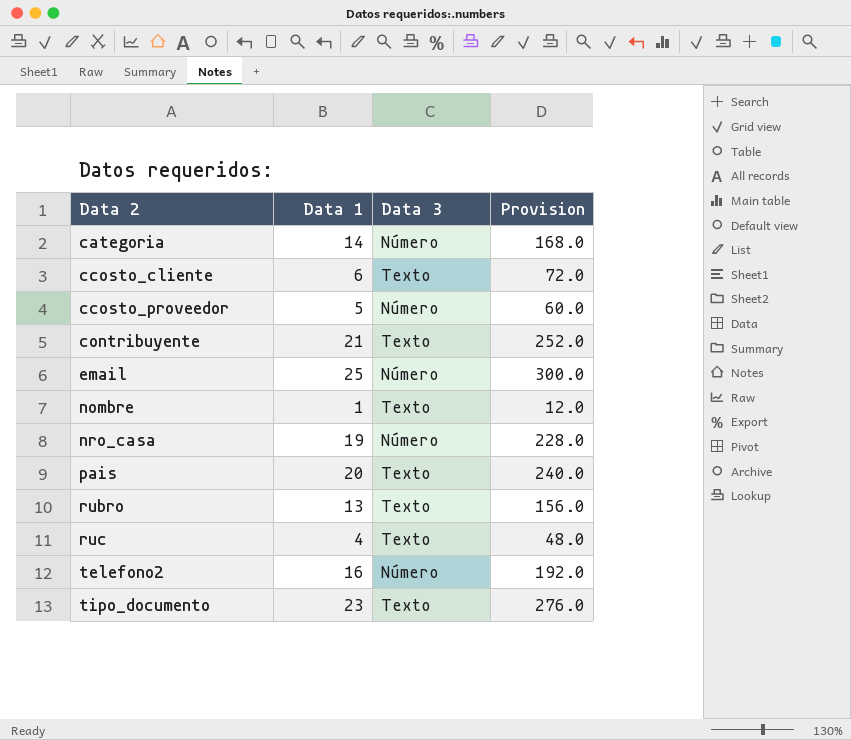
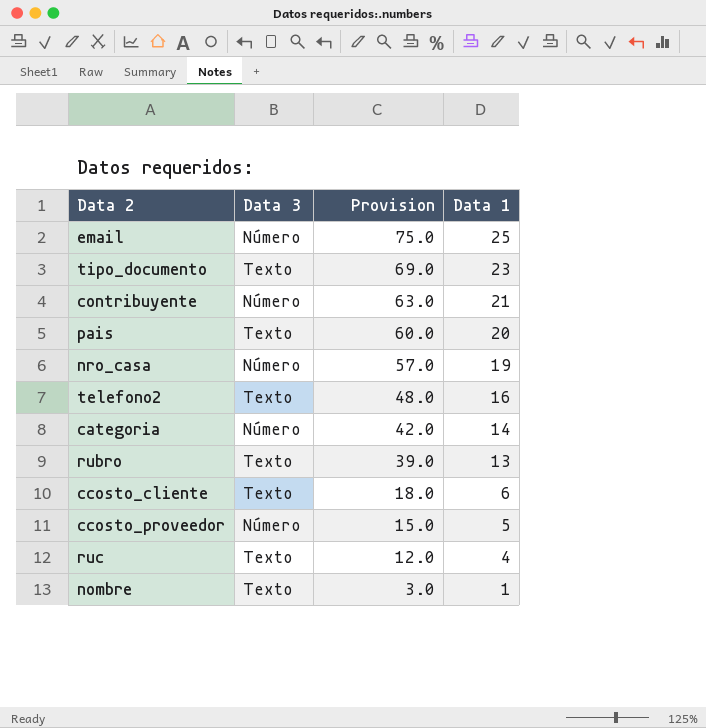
row order: Data 2 ascending -> Provision descending
column Provision | formula: [Data 1] * 12 -> [Data 1] * 3
column Data 1 | position: 2 -> 4
contribuyente | Data 3: Texto -> Número
telefono2 | Data 3: Número -> Texto

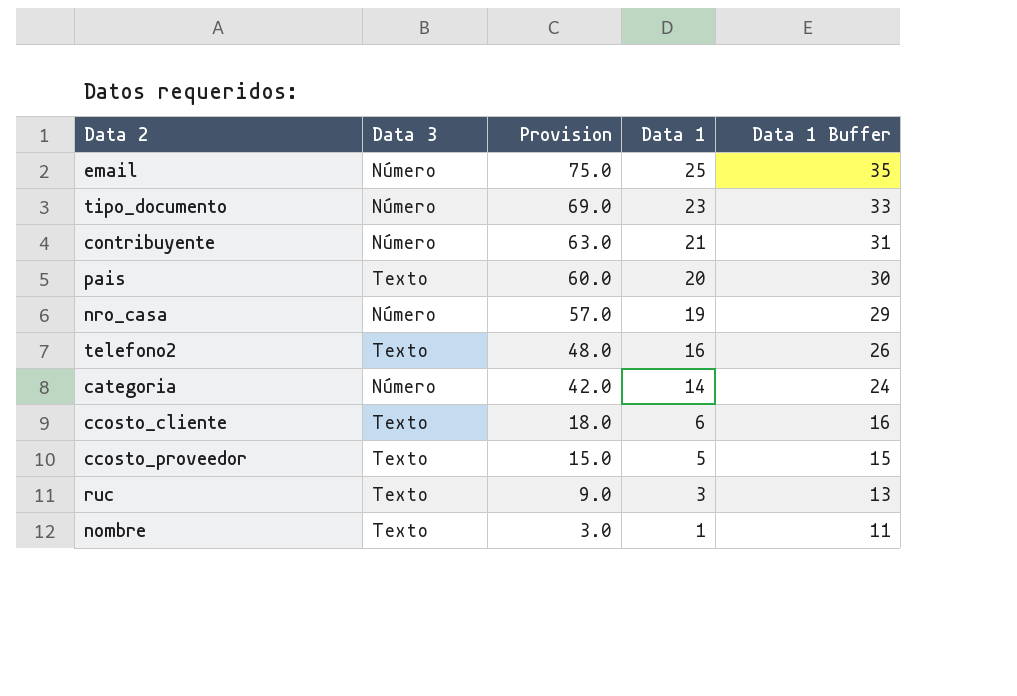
column Data 1 Buffer | formula: none -> [Data 1] + 10
row rubro: Texto | 39.0 | 13 -> none
tipo_documento | Data 3: Texto -> Número
ccosto_proveedor | Data 3: Número -> Texto
ruc | Provision: 12.0 -> 9.0
ruc | Data 1: 4 -> 3

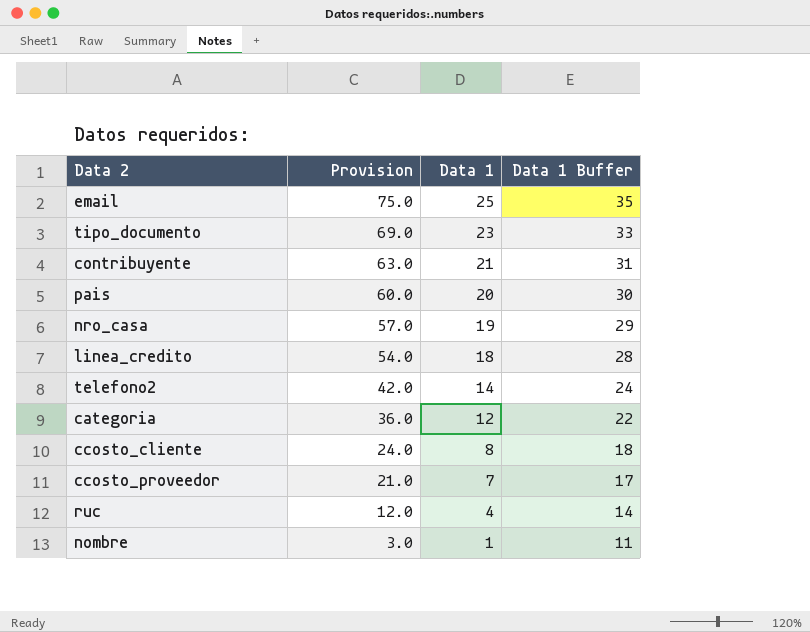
column Data 3 | position: 2 -> none
row linea_credito: none -> 54.0 | 18 | 28
telefono2 | Provision: 48.0 -> 42.0
telefono2 | Data 1: 16 -> 14
telefono2 | Data 1 Buffer: 26 -> 24
categoria | Provision: 42.0 -> 36.0
categoria | Data 1: 14 -> 12
categoria | Data 1 Buffer: 24 -> 22
ccosto_cliente | Provision: 18.0 -> 24.0
ccosto_cliente | Data 1: 6 -> 8
ccosto_cliente | Data 1 Buffer: 16 -> 18
ccosto_proveedor | Provision: 15.0 -> 21.0
ccosto_proveedor | Data 1: 5 -> 7
ccosto_proveedor | Data 1 Buffer: 15 -> 17
ruc | Provision: 9.0 -> 12.0
ruc | Data 1: 3 -> 4
ruc | Data 1 Buffer: 13 -> 14

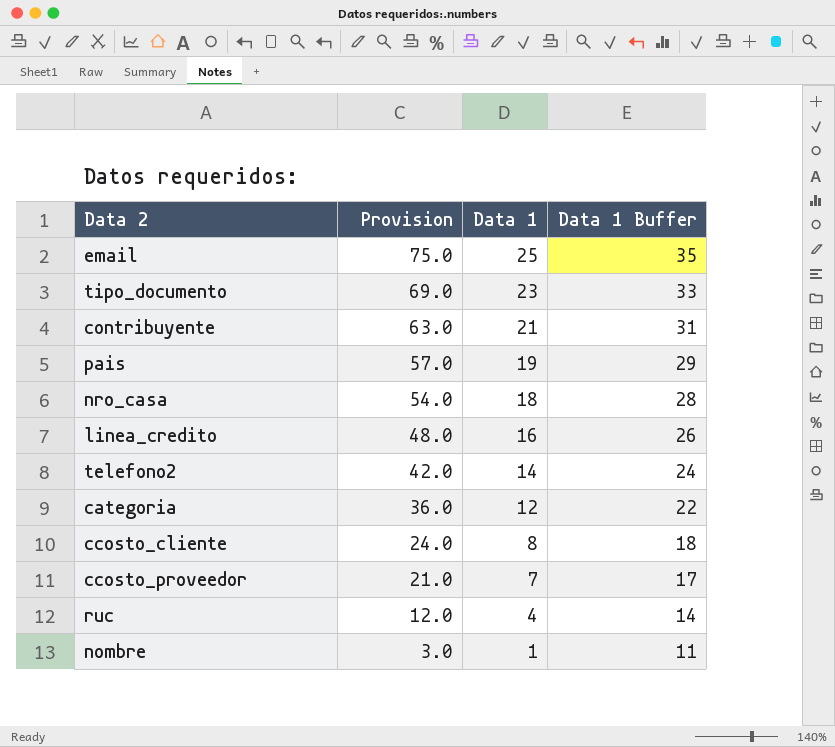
pais | Provision: 60.0 -> 57.0
pais | Data 1: 20 -> 19
pais | Data 1 Buffer: 30 -> 29
nro_casa | Provision: 57.0 -> 54.0
nro_casa | Data 1: 19 -> 18
nro_casa | Data 1 Buffer: 29 -> 28
linea_credito | Provision: 54.0 -> 48.0
linea_credito | Data 1: 18 -> 16
linea_credito | Data 1 Buffer: 28 -> 26

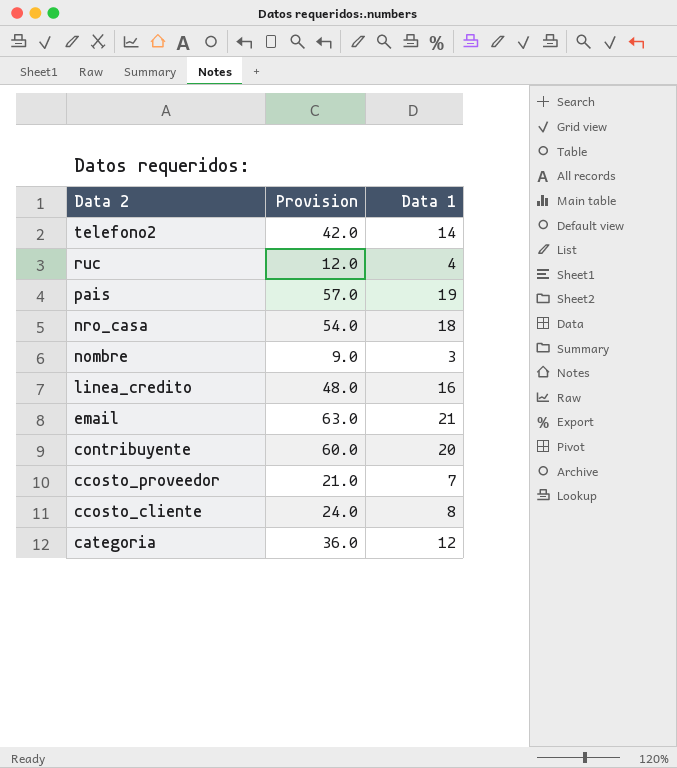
row order: Provision descending -> Data 2 descending
column Data 1 Buffer | formula: [Data 1] + 10 -> none
row tipo_documento: 69.0 | 23 | 33 -> none
nombre | Provision: 3.0 -> 9.0
nombre | Data 1: 1 -> 3
email | Provision: 75.0 -> 63.0
email | Data 1: 25 -> 21
contribuyente | Provision: 63.0 -> 60.0
contribuyente | Data 1: 21 -> 20

